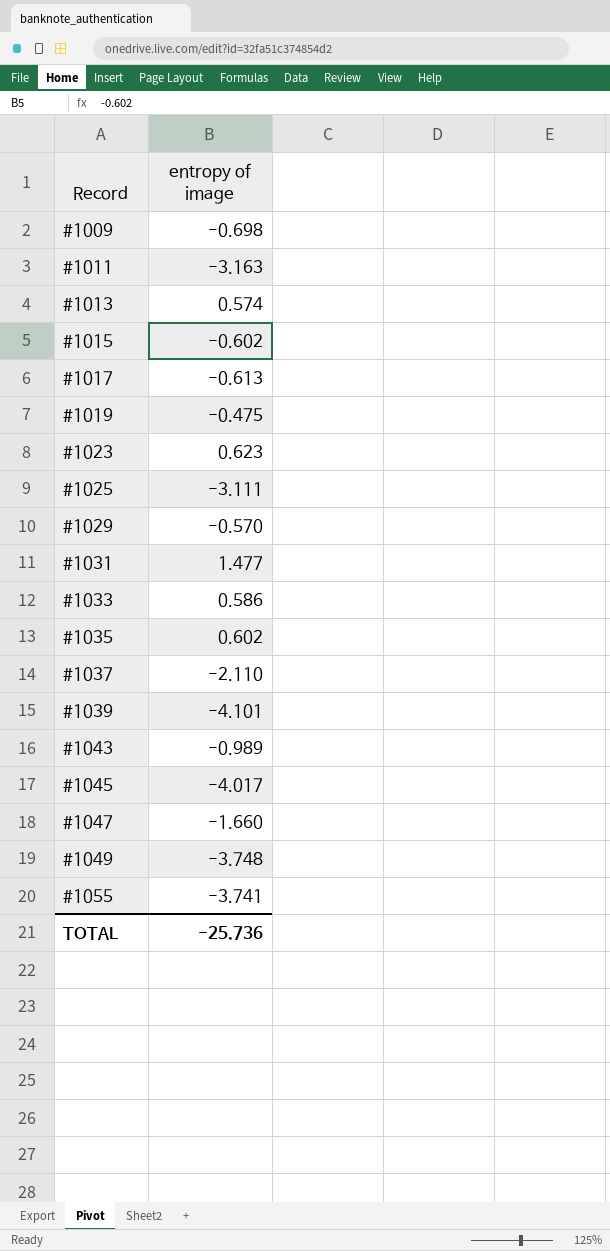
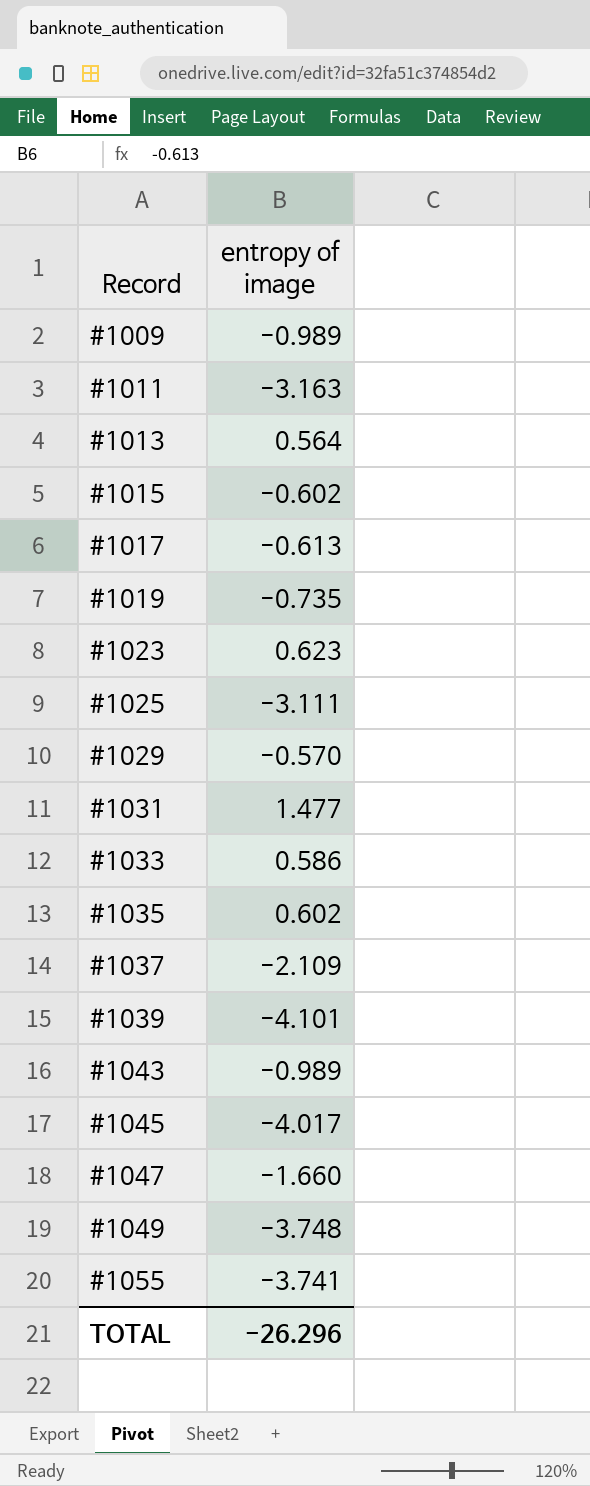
#1009 | entropy of image: -0.698 -> -0.989
#1013 | entropy of image: 0.574 -> 0.564
#1019 | entropy of image: -0.475 -> -0.735
#1037 | entropy of image: -2.110 -> -2.109
TOTAL | entropy of image: -25.736 -> -26.296

